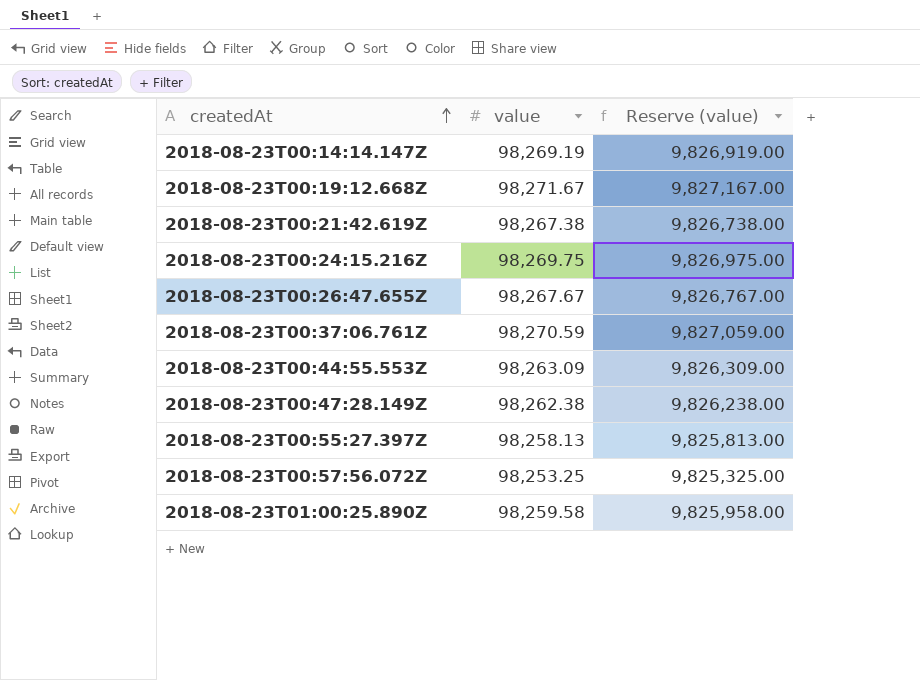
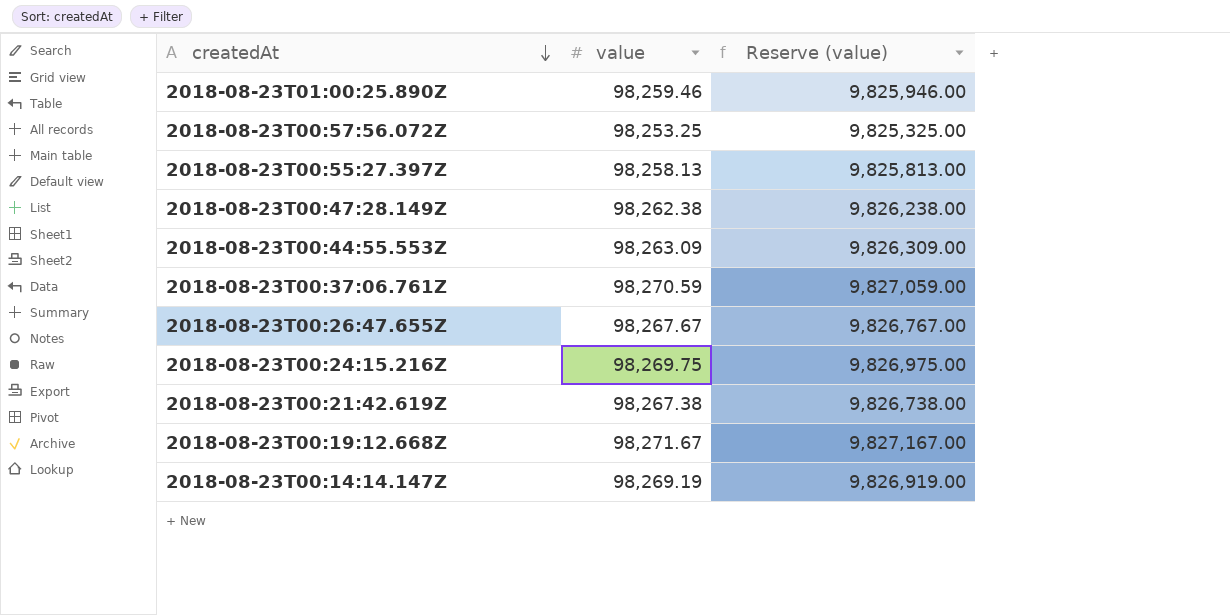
row order: createdAt ascending -> createdAt descending
2018-08-23T01:00:25.890Z | value: 98,259.58 -> 98,259.46
2018-08-23T01:00:25.890Z | Reserve (value): 9,825,958.00 -> 9,825,946.00

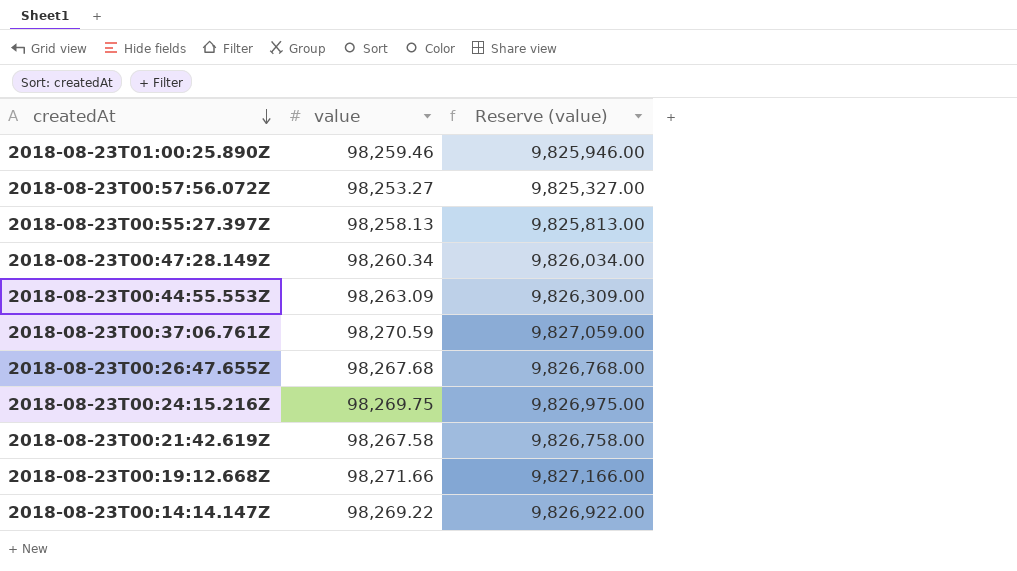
2018-08-23T00:57:56.072Z | value: 98,253.25 -> 98,253.27
2018-08-23T00:57:56.072Z | Reserve (value): 9,825,325.00 -> 9,825,327.00
2018-08-23T00:47:28.149Z | value: 98,262.38 -> 98,260.34
2018-08-23T00:47:28.149Z | Reserve (value): 9,826,238.00 -> 9,826,034.00
2018-08-23T00:26:47.655Z | value: 98,267.67 -> 98,267.68
2018-08-23T00:26:47.655Z | Reserve (value): 9,826,767.00 -> 9,826,768.00
2018-08-23T00:21:42.619Z | value: 98,267.38 -> 98,267.58
2018-08-23T00:21:42.619Z | Reserve (value): 9,826,738.00 -> 9,826,758.00
2018-08-23T00:19:12.668Z | value: 98,271.67 -> 98,271.66
2018-08-23T00:19:12.668Z | Reserve (value): 9,827,167.00 -> 9,827,166.00
2018-08-23T00:14:14.147Z | value: 98,269.19 -> 98,269.22
2018-08-23T00:14:14.147Z | Reserve (value): 9,826,919.00 -> 9,826,922.00

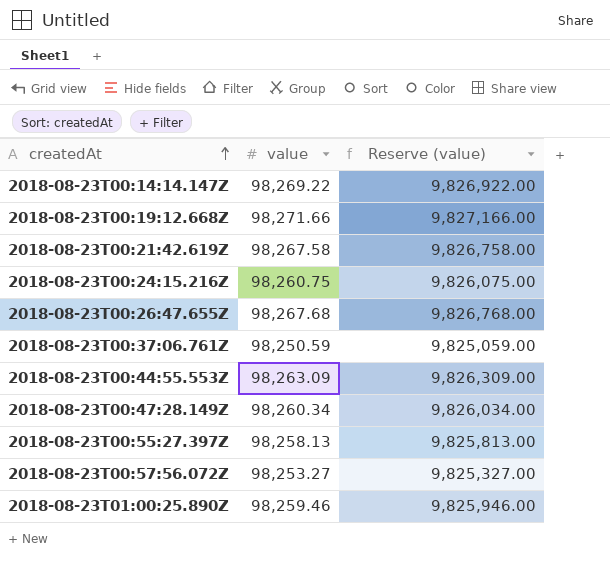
row order: createdAt descending -> createdAt ascending
2018-08-23T00:24:15.216Z | value: 98,269.75 -> 98,260.75
2018-08-23T00:24:15.216Z | Reserve (value): 9,826,975.00 -> 9,826,075.00
2018-08-23T00:37:06.761Z | value: 98,270.59 -> 98,250.59
2018-08-23T00:37:06.761Z | Reserve (value): 9,827,059.00 -> 9,825,059.00

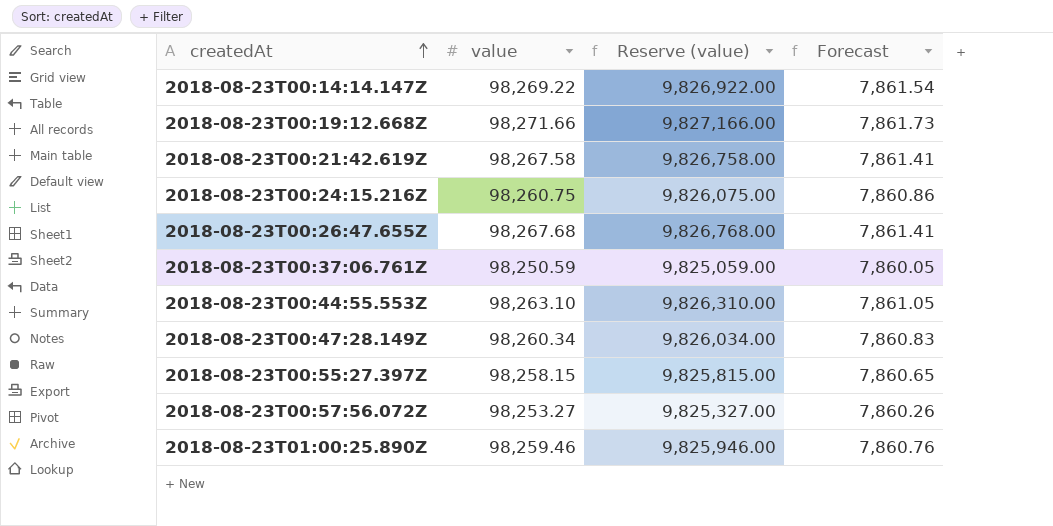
column Forecast | formula: none -> [value] * 0.08
2018-08-23T00:44:55.553Z | value: 98,263.09 -> 98,263.10
2018-08-23T00:44:55.553Z | Reserve (value): 9,826,309.00 -> 9,826,310.00
2018-08-23T00:55:27.397Z | value: 98,258.13 -> 98,258.15
2018-08-23T00:55:27.397Z | Reserve (value): 9,825,813.00 -> 9,825,815.00

